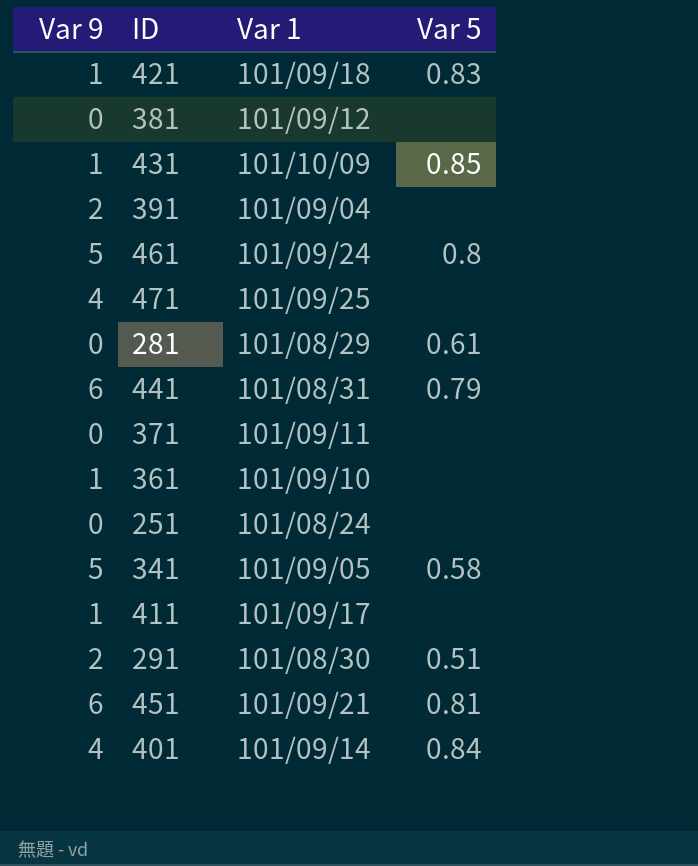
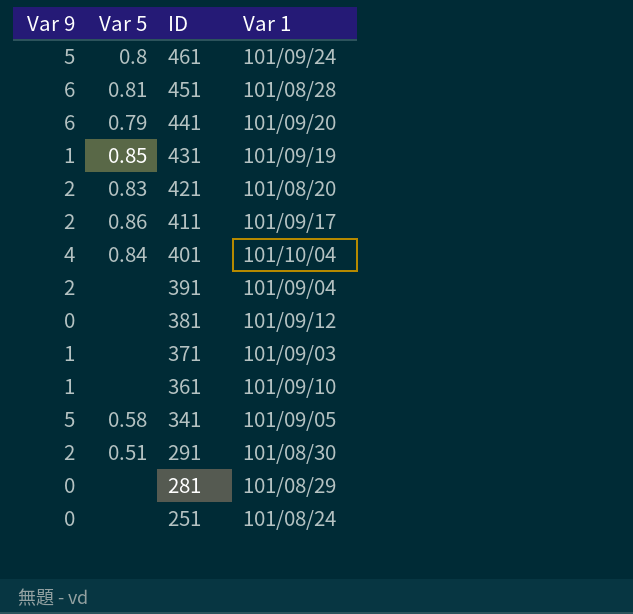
row order: none -> ID descending
column Var 5 | position: 4 -> 2
row 471: 4 | 101/09/25 | none -> none
451 | Var 1: 101/09/21 -> 101/08/28
441 | Var 1: 101/08/31 -> 101/09/20
431 | Var 1: 101/10/09 -> 101/09/19
421 | Var 9: 1 -> 2
421 | Var 1: 101/09/18 -> 101/08/20
411 | Var 9: 1 -> 2
411 | Var 5: none -> 0.86
401 | Var 1: 101/09/14 -> 101/10/04
371 | Var 9: 0 -> 1
371 | Var 1: 101/09/11 -> 101/09/03
281 | Var 5: 0.61 -> none

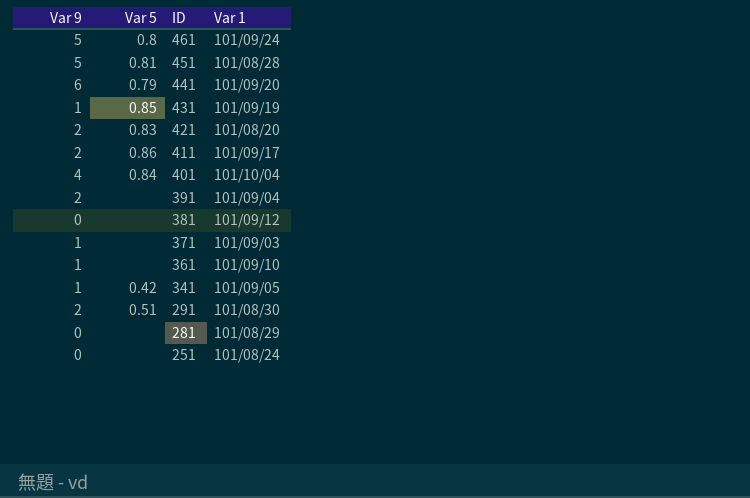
451 | Var 9: 6 -> 5
341 | Var 9: 5 -> 1
341 | Var 5: 0.58 -> 0.42

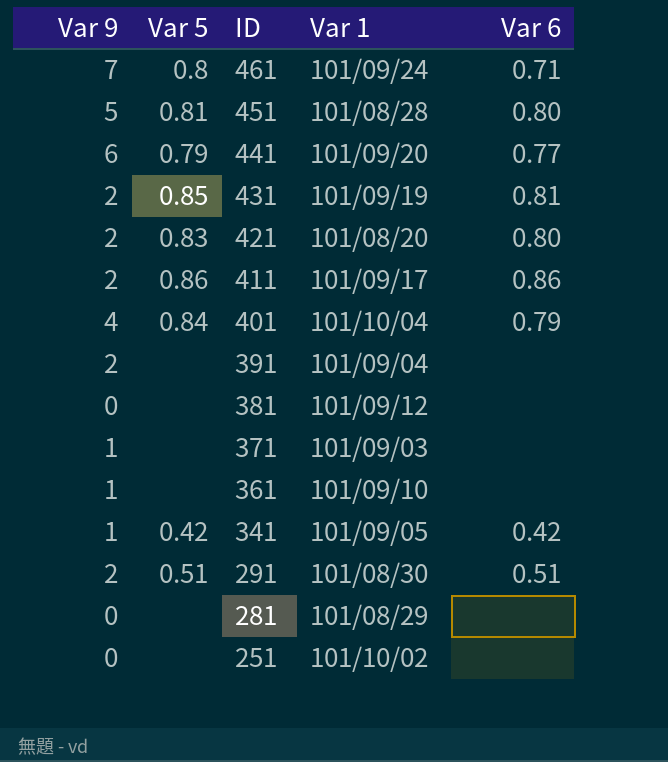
column Var 6 | position: none -> 5
461 | Var 9: 5 -> 7
431 | Var 9: 1 -> 2
251 | Var 1: 101/08/24 -> 101/10/02

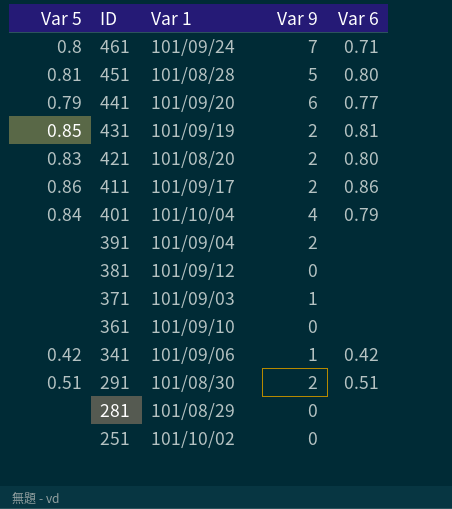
column Var 9 | position: 1 -> 4
361 | Var 9: 1 -> 0
341 | Var 1: 101/09/05 -> 101/09/06

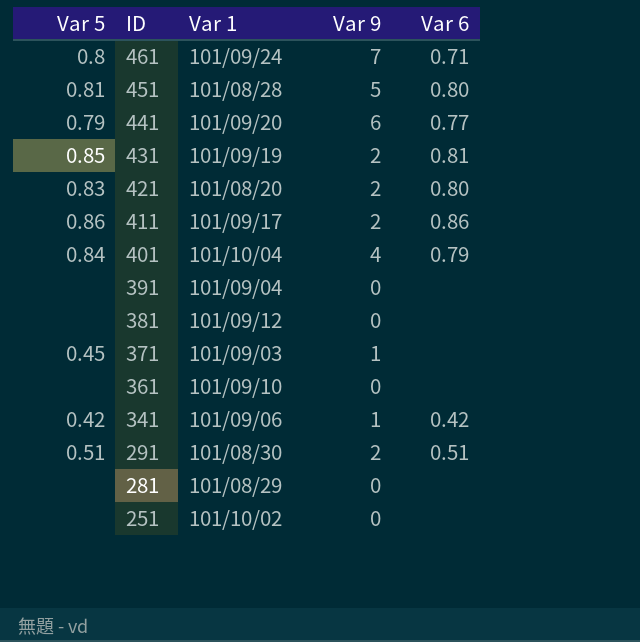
391 | Var 9: 2 -> 0
371 | Var 5: none -> 0.45

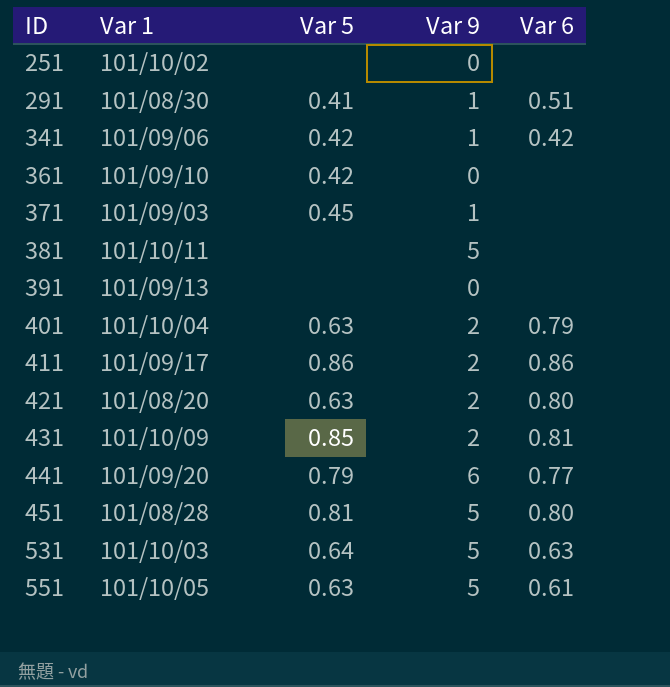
row order: ID descending -> ID ascending
column Var 5 | position: 1 -> 3
row 461: 0.8 | 101/09/24 | 7 | 0.71 -> none
row 281: none | 101/08/29 | 0 | none -> none
291 | Var 5: 0.51 -> 0.41
291 | Var 9: 2 -> 1
361 | Var 5: none -> 0.42
381 | Var 1: 101/09/12 -> 101/10/11
381 | Var 9: 0 -> 5
391 | Var 1: 101/09/04 -> 101/09/13
401 | Var 5: 0.84 -> 0.63
401 | Var 9: 4 -> 2
421 | Var 5: 0.83 -> 0.63
431 | Var 1: 101/09/19 -> 101/10/09
row 531: none -> 101/10/03 | 0.64 | 5 | 0.63
row 551: none -> 101/10/05 | 0.63 | 5 | 0.61

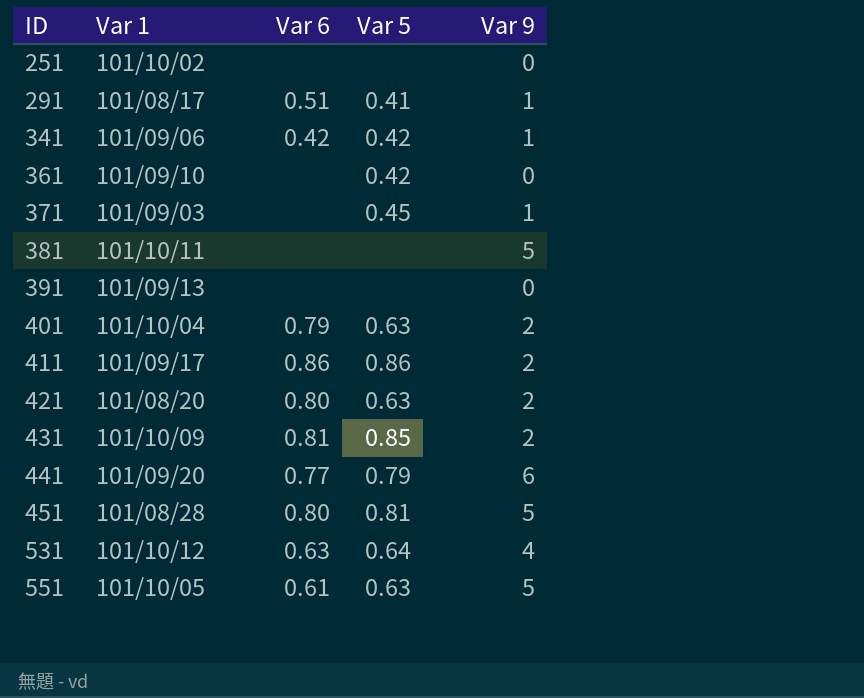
column Var 6 | position: 5 -> 3
291 | Var 1: 101/08/30 -> 101/08/17
531 | Var 1: 101/10/03 -> 101/10/12
531 | Var 9: 5 -> 4

